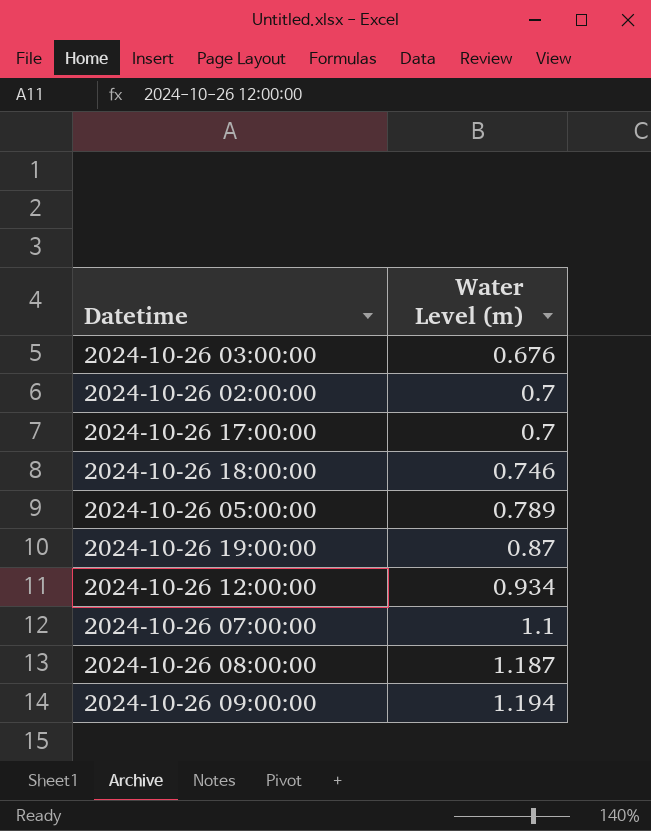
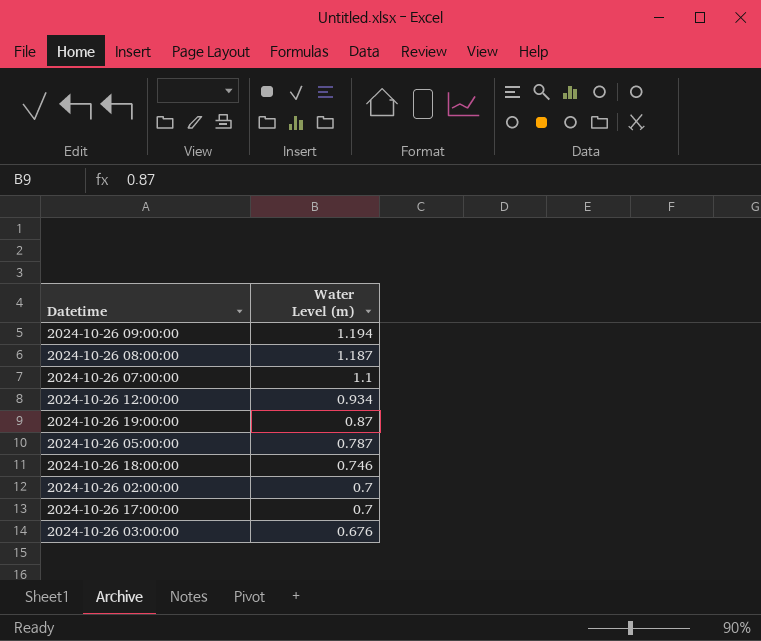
row order: Water Level (m) ascending -> Water Level (m) descending
2024-10-26 05:00:00 | Water Level (m): 0.789 -> 0.787

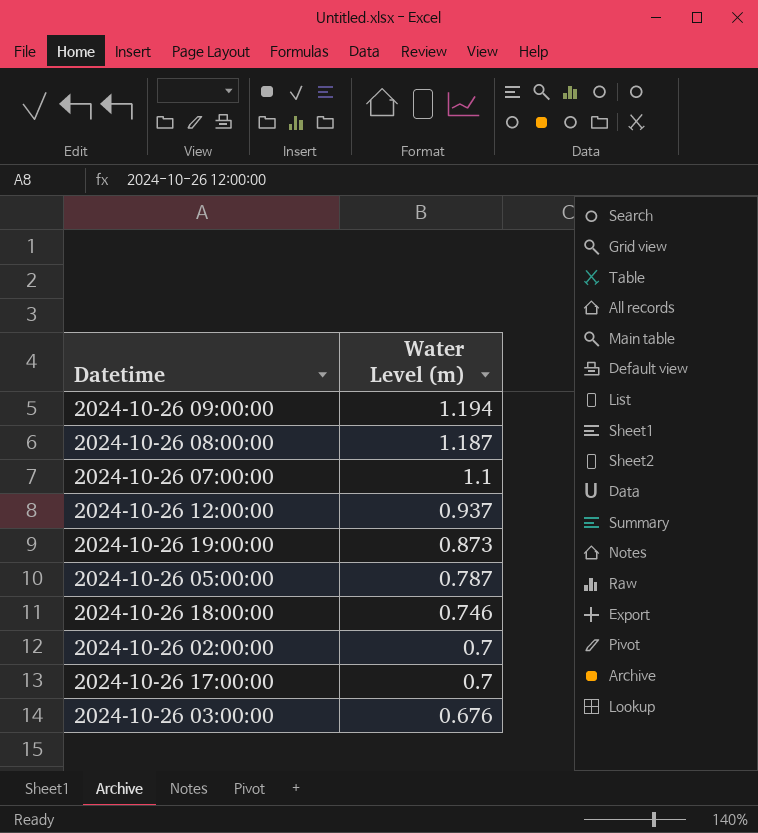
2024-10-26 12:00:00 | Water Level (m): 0.934 -> 0.937
2024-10-26 19:00:00 | Water Level (m): 0.87 -> 0.873

